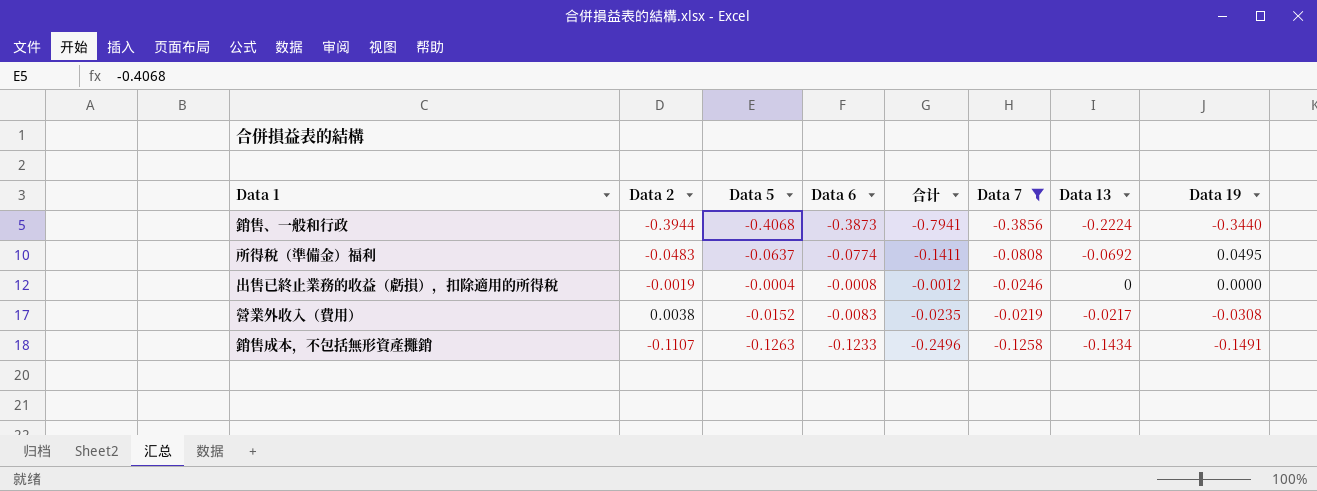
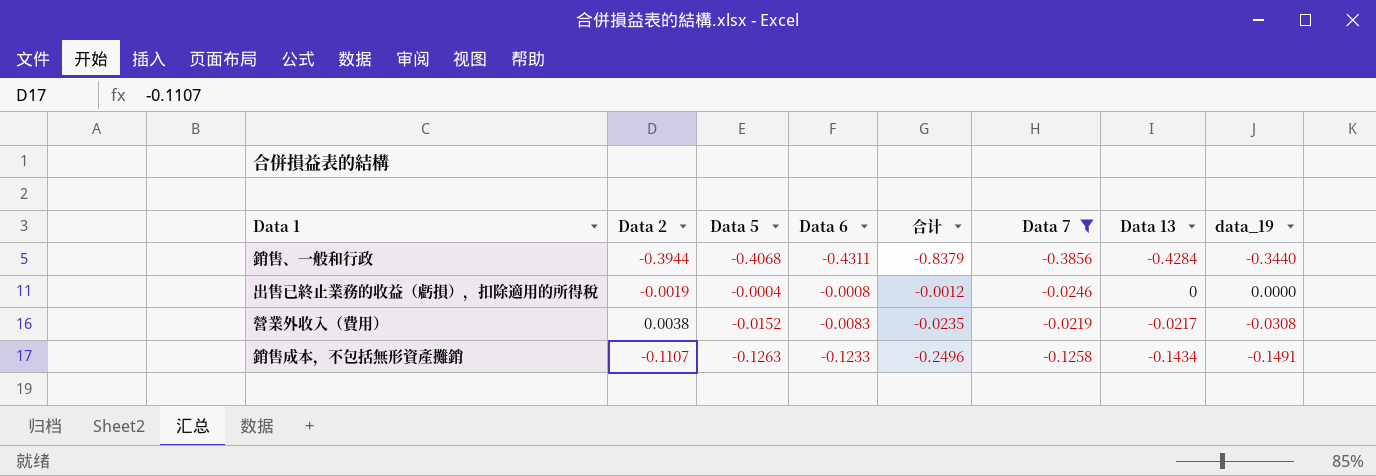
column name: Data 19 -> data_19
row 所得稅（準備金）福利: -0.0483 | -0.0637 | -0.0774 | -0.1411 | -0.0808 | -0.0692 | 0.0495 -> none
銷售、一般和行政 | Data 6: -0.3873 -> -0.4311
銷售、一般和行政 | 合计: -0.7941 -> -0.8379
銷售、一般和行政 | Data 13: -0.2224 -> -0.4284

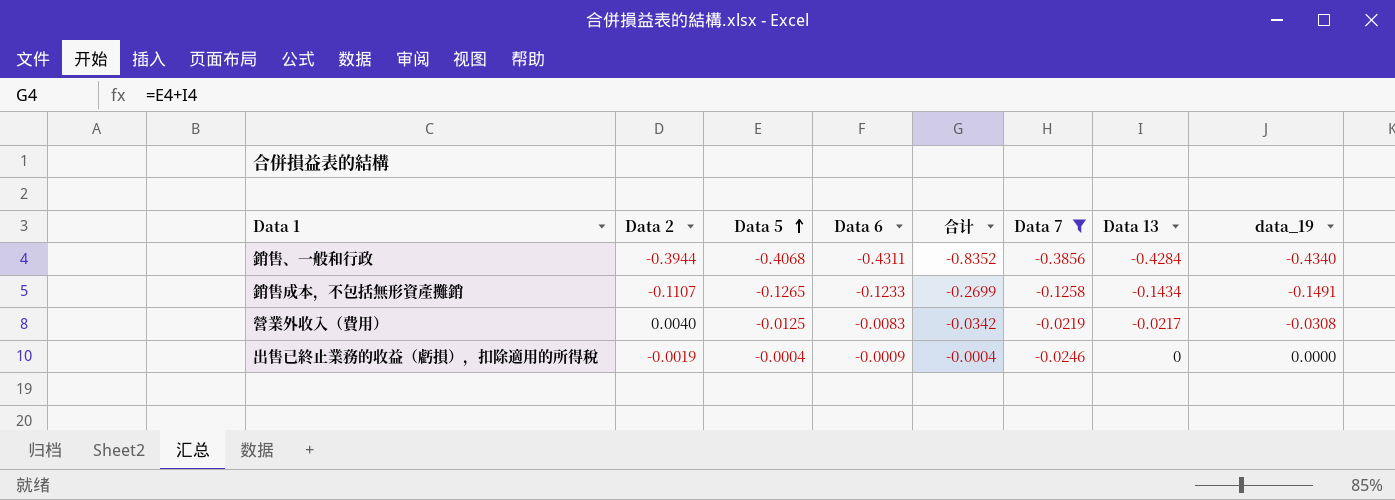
row order: none -> Data 5 ascending
column 合计 | formula: [Data 5] + [Data 6] -> [Data 5] + [Data 13]
銷售、一般和行政 | data_19: -0.3440 -> -0.4340
銷售成本，不包括無形資產攤銷 | Data 5: -0.1263 -> -0.1265
營業外收入（費用） | Data 2: 0.0038 -> 0.0040
營業外收入（費用） | Data 5: -0.0152 -> -0.0125
出售已終止業務的收益（虧損），扣除適用的所得稅 | Data 6: -0.0008 -> -0.0009

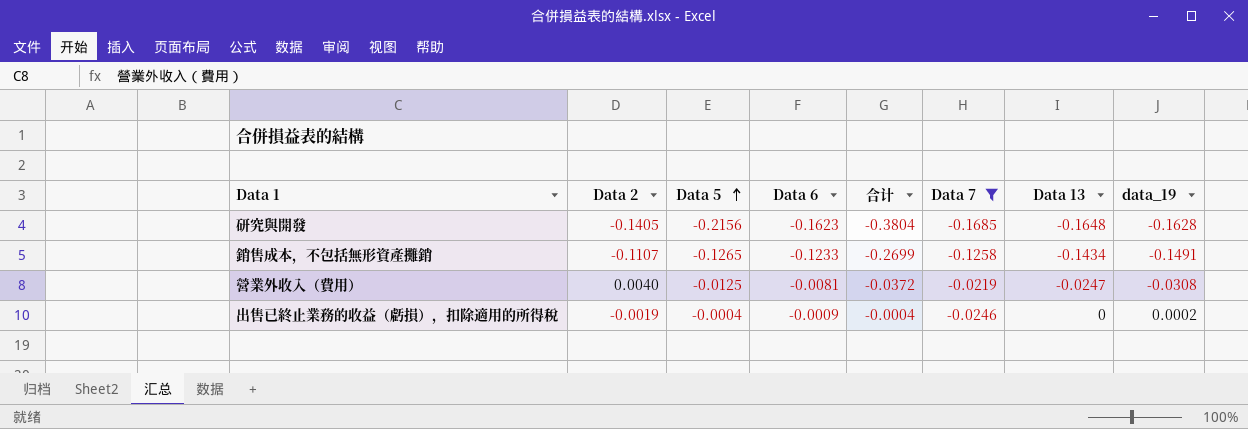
row 銷售、一般和行政: -0.3944 | -0.4068 | -0.4311 | -0.8352 | -0.3856 | -0.4284 | -0.4340 -> none
row 研究與開發: none -> -0.1405 | -0.2156 | -0.1623 | -0.3804 | -0.1685 | -0.1648 | -0.1628
營業外收入（費用） | Data 6: -0.0083 -> -0.0081
營業外收入（費用） | 合计: -0.0342 -> -0.0372
營業外收入（費用） | Data 13: -0.0217 -> -0.0247
出售已終止業務的收益（虧損），扣除適用的所得稅 | data_19: 0.0000 -> 0.0002

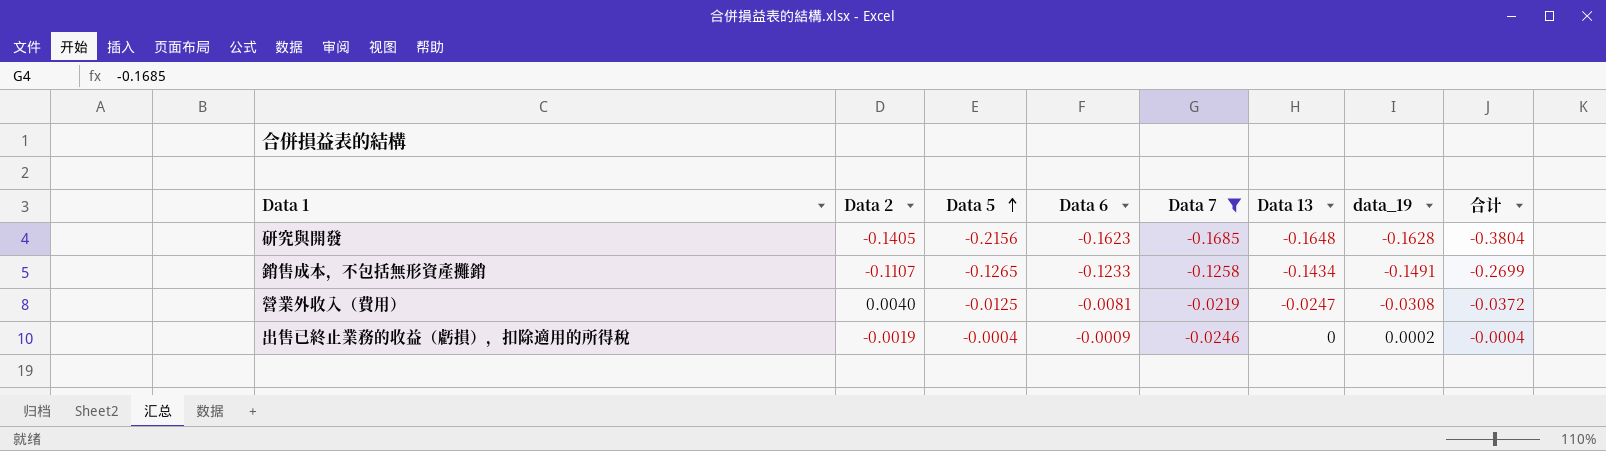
column 合计 | position: 5 -> 8

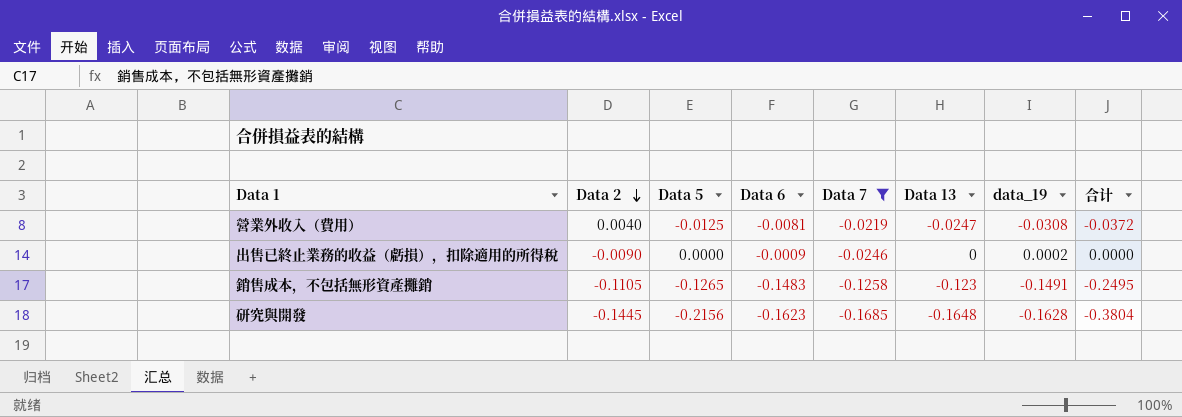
row order: Data 5 ascending -> Data 2 descending
出售已終止業務的收益（虧損），扣除適用的所得稅 | Data 2: -0.0019 -> -0.0090
出售已終止業務的收益（虧損），扣除適用的所得稅 | Data 5: -0.0004 -> 0.0000
出售已終止業務的收益（虧損），扣除適用的所得稅 | 合计: -0.0004 -> 0.0000
銷售成本，不包括無形資產攤銷 | Data 2: -0.1107 -> -0.1105
銷售成本，不包括無形資產攤銷 | Data 6: -0.1233 -> -0.1483
銷售成本，不包括無形資產攤銷 | Data 13: -0.1434 -> -0.123
銷售成本，不包括無形資產攤銷 | 合计: -0.2699 -> -0.2495
研究與開發 | Data 2: -0.1405 -> -0.1445

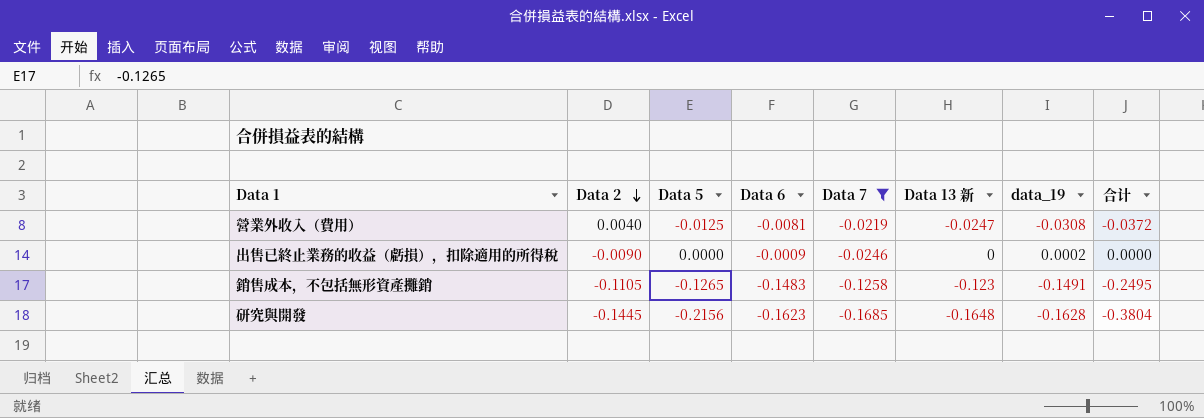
column name: Data 13 -> Data 13 新

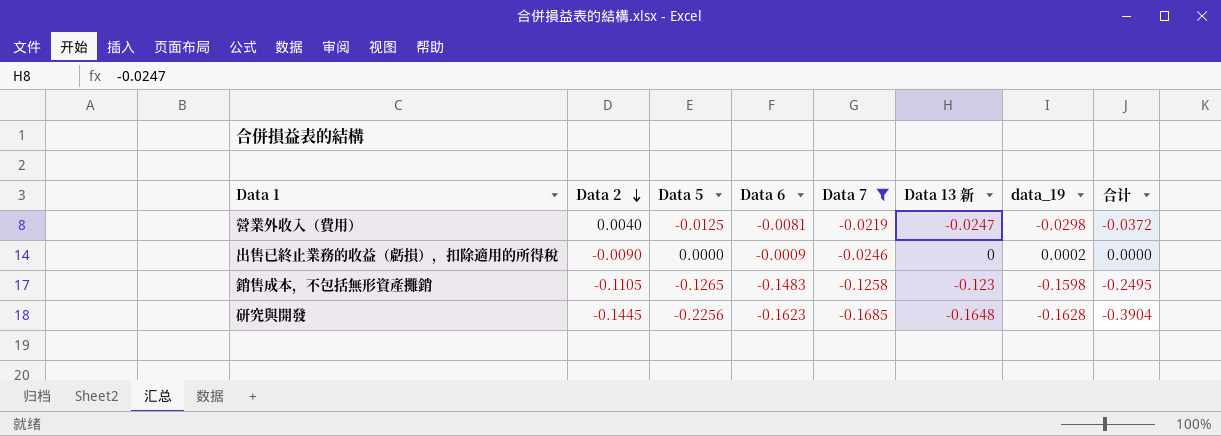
營業外收入（費用） | data_19: -0.0308 -> -0.0298
銷售成本，不包括無形資產攤銷 | data_19: -0.1491 -> -0.1598
研究與開發 | Data 5: -0.2156 -> -0.2256
研究與開發 | 合计: -0.3804 -> -0.3904

